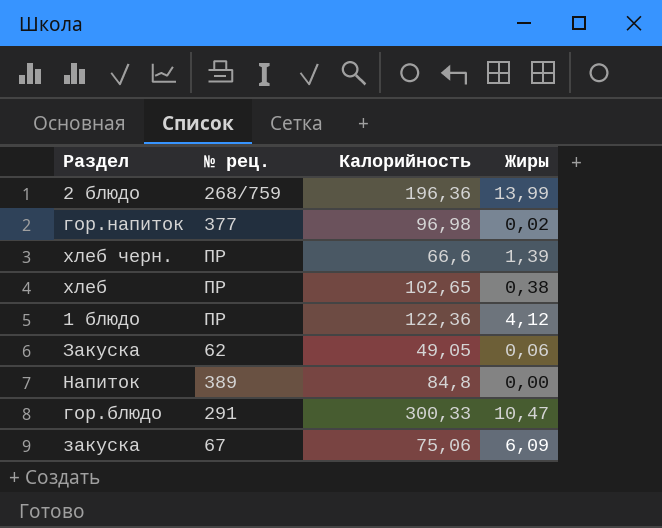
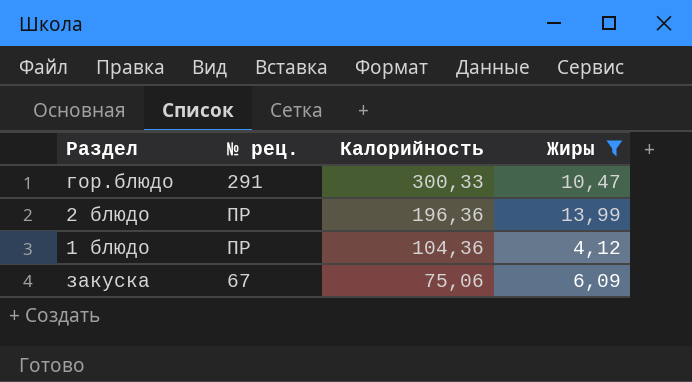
filter: none -> Жиры >= 4,12
row order: none -> Калорийность descending
2 блюдо | № рец.: 268/759 -> ПР
1 блюдо | Калорийность: 122,36 -> 104,36

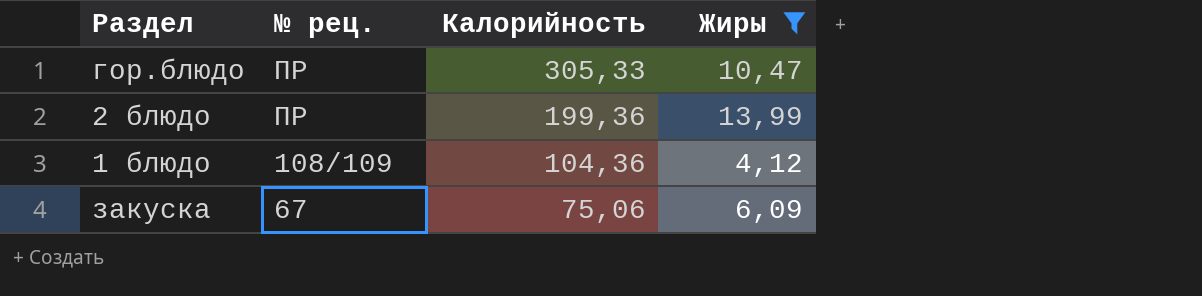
гор.блюдо | № рец.: 291 -> ПР
гор.блюдо | Калорийность: 300,33 -> 305,33
2 блюдо | Калорийность: 196,36 -> 199,36
1 блюдо | № рец.: ПР -> 108/109

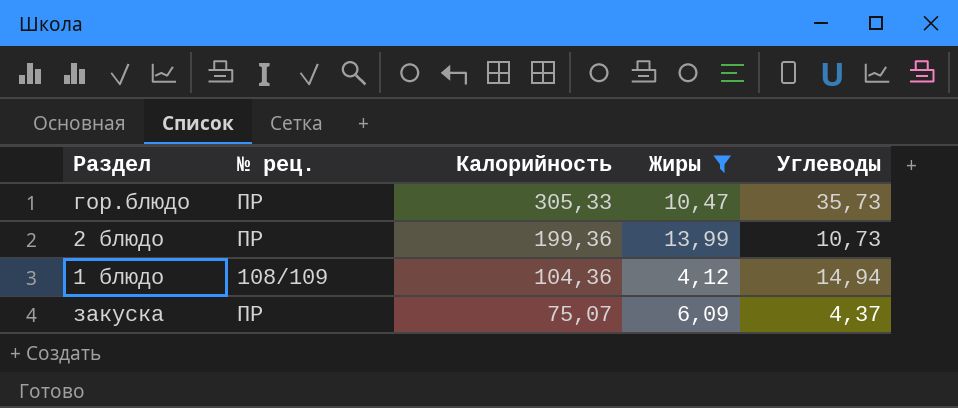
column Углеводы | position: none -> 5
закуска | № рец.: 67 -> ПР
закуска | Калорийность: 75,06 -> 75,07

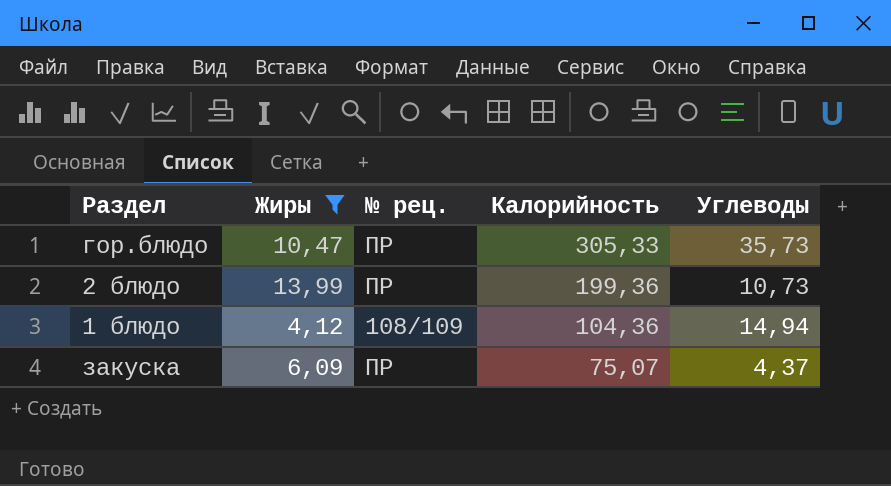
column Жиры | position: 4 -> 2

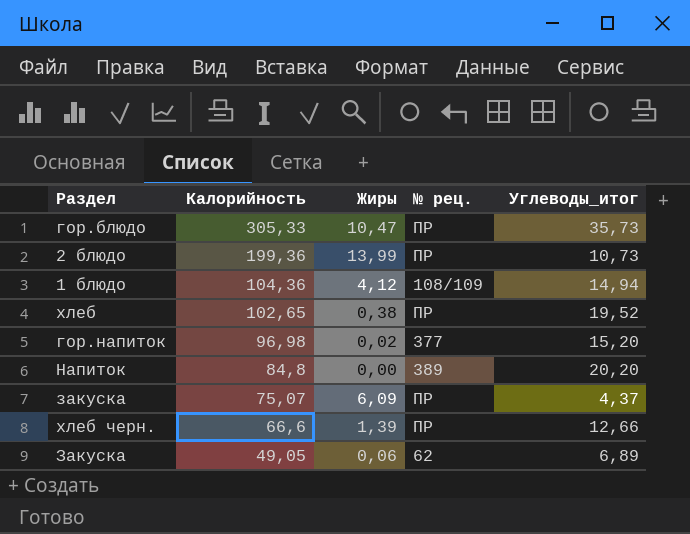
filter: Жиры >= 4,12 -> none
column Калорийность | position: 4 -> 2
column name: Углеводы -> Углеводы_итог

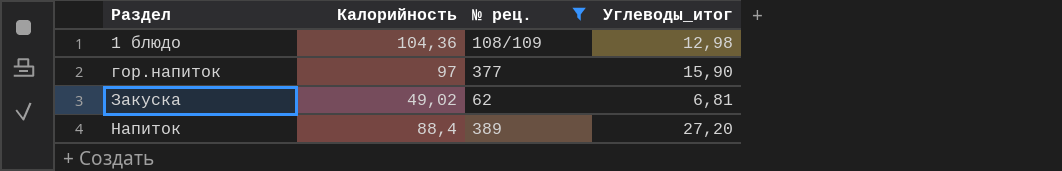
filter: none -> № рец. != ПР
row order: Калорийность descending -> Раздел ascending
column Жиры | position: 3 -> none
1 блюдо | Углеводы_итог: 14,94 -> 12,98
гор.напиток | Калорийность: 96,98 -> 97
гор.напиток | Углеводы_итог: 15,20 -> 15,90
Закуска | Калорийность: 49,05 -> 49,02
Закуска | Углеводы_итог: 6,89 -> 6,81
Напиток | Калорийность: 84,8 -> 88,4
Напиток | Углеводы_итог: 20,20 -> 27,20

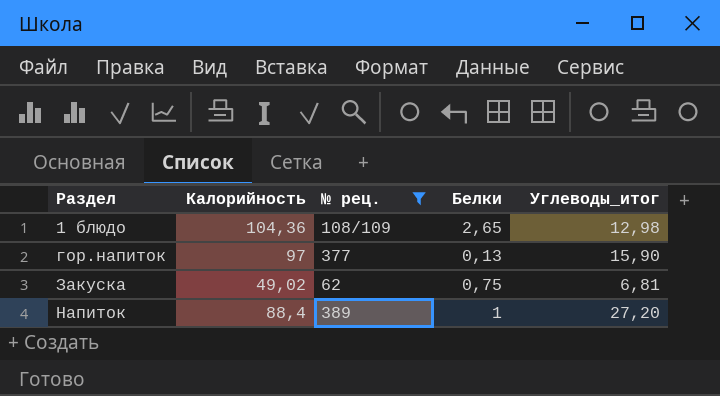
column Белки | position: none -> 4

